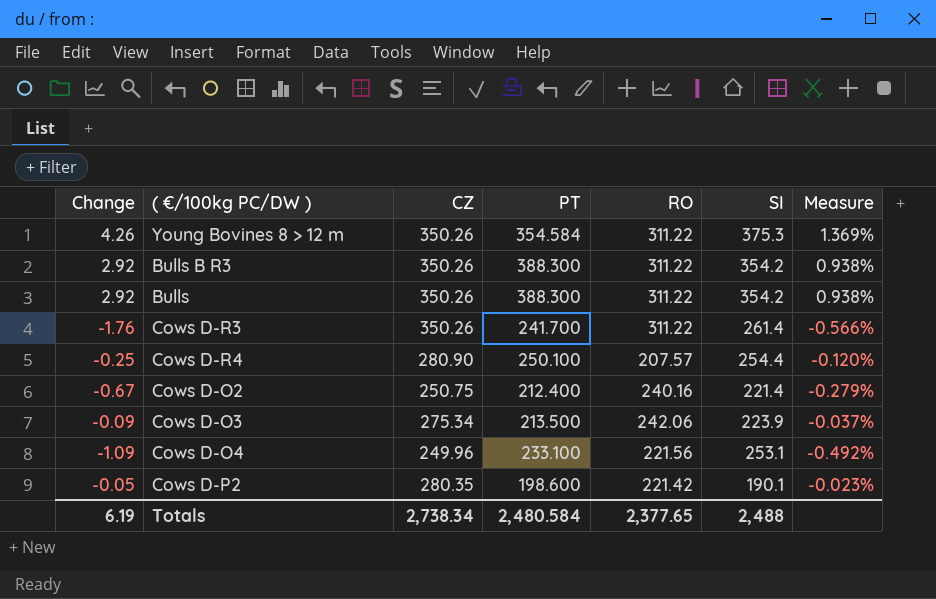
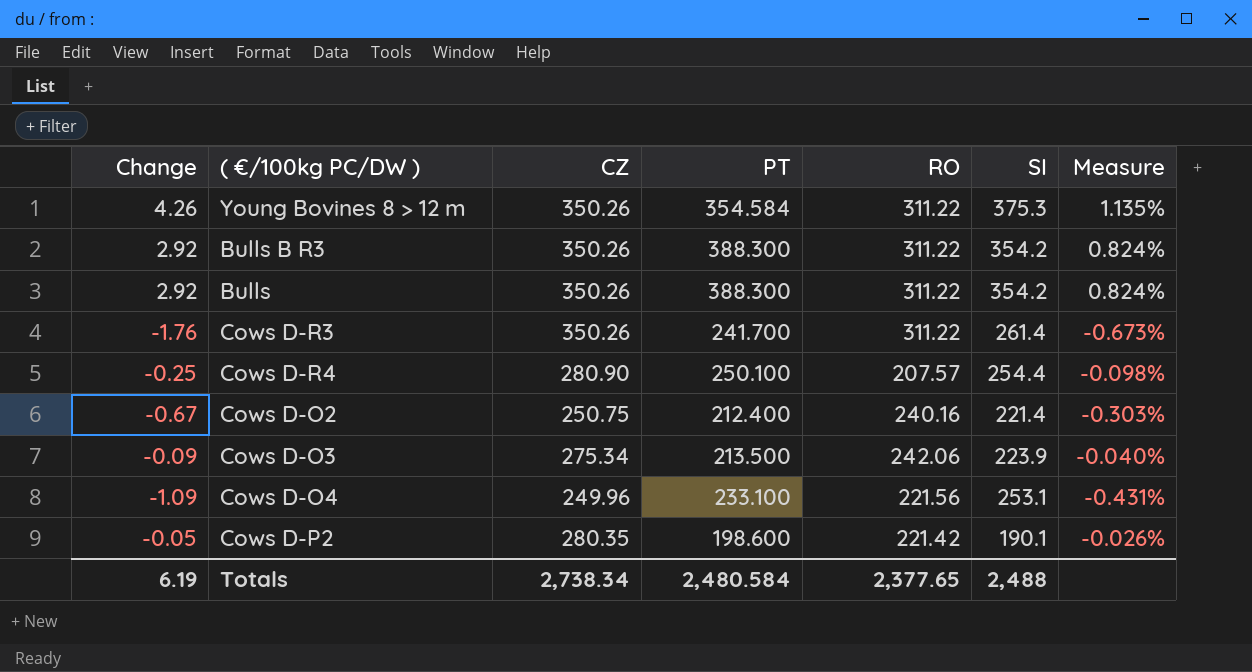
column Measure | formula: [Change] / [RO] -> [Change] / [SI]

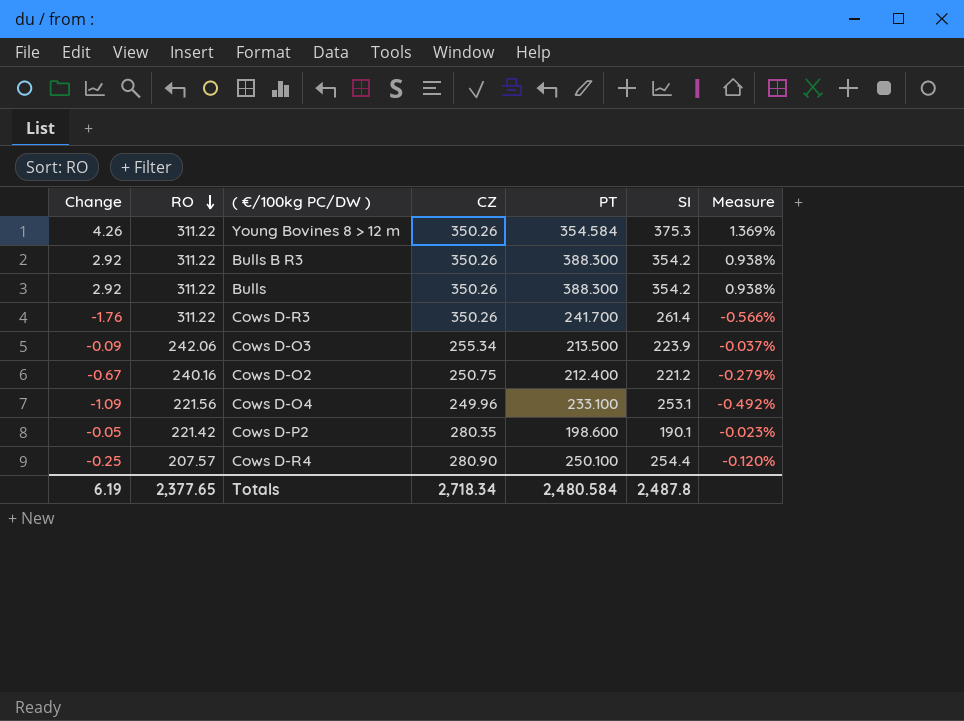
row order: none -> RO descending
column RO | position: 5 -> 2
column Measure | formula: [Change] / [SI] -> [Change] / [RO]
Cows D-O3 | CZ: 275.34 -> 255.34
Cows D-O2 | SI: 221.4 -> 221.2
Totals | CZ: 2,738.34 -> 2,718.34
Totals | SI: 2,488 -> 2,487.8

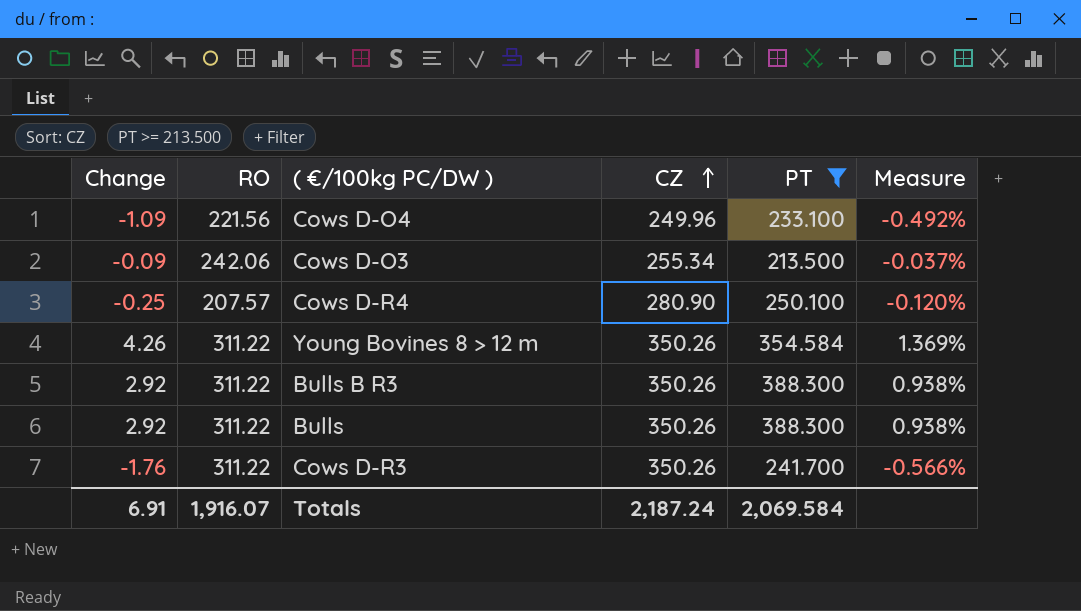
filter: none -> PT >= 213.500
row order: RO descending -> CZ ascending
column SI | position: 6 -> none
Totals | Change: 6.19 -> 6.91
Totals | RO: 2,377.65 -> 1,916.07
Totals | CZ: 2,718.34 -> 2,187.24
Totals | PT: 2,480.584 -> 2,069.584

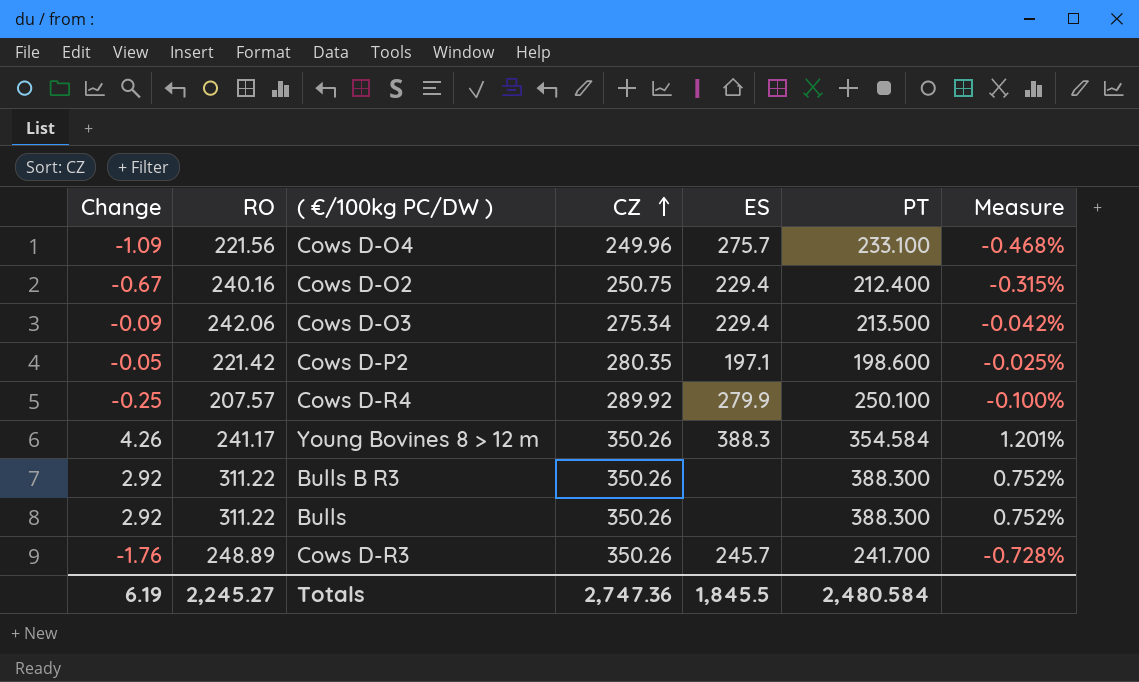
filter: PT >= 213.500 -> none
column ES | position: none -> 5
column Measure | formula: [Change] / [RO] -> [Change] / [PT]
Cows D-O3 | CZ: 255.34 -> 275.34
Cows D-R4 | CZ: 280.90 -> 289.92
Young Bovines 8 > 12 m | RO: 311.22 -> 241.17
Cows D-R3 | RO: 311.22 -> 248.89
Totals | Change: 6.91 -> 6.19
Totals | RO: 1,916.07 -> 2,245.27
Totals | CZ: 2,187.24 -> 2,747.36
Totals | PT: 2,069.584 -> 2,480.584

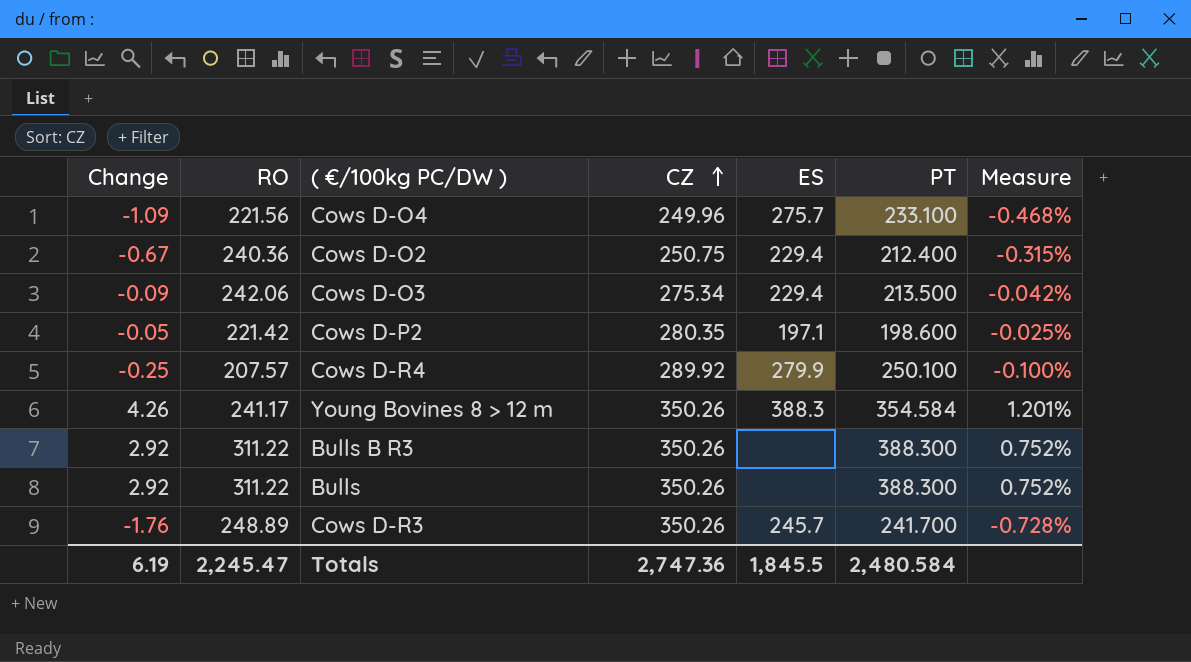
Cows D-O2 | RO: 240.16 -> 240.36
Totals | RO: 2,245.27 -> 2,245.47

